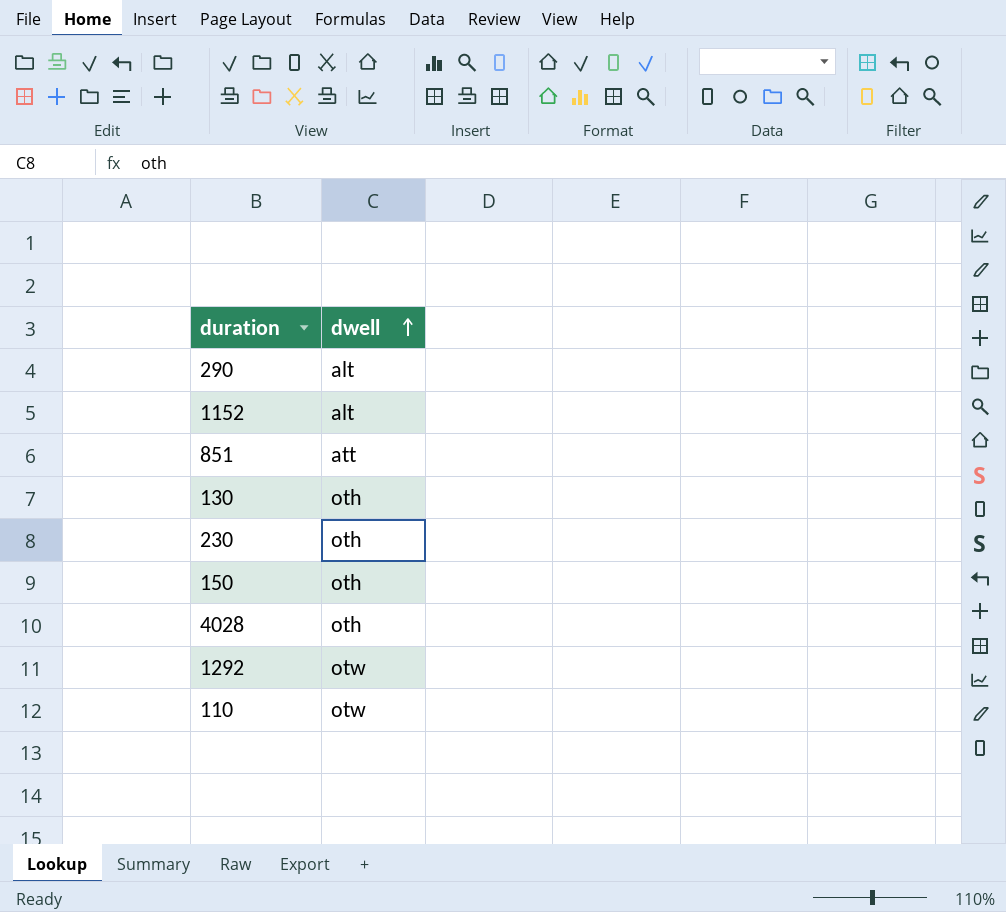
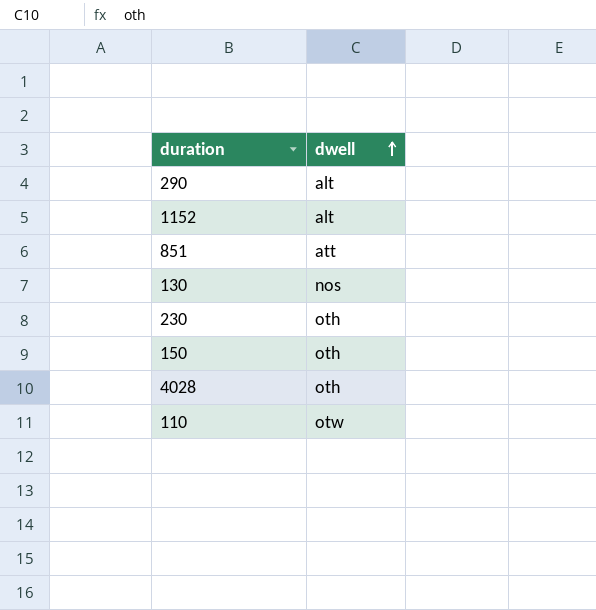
row 1292: otw -> none
130 | dwell: oth -> nos

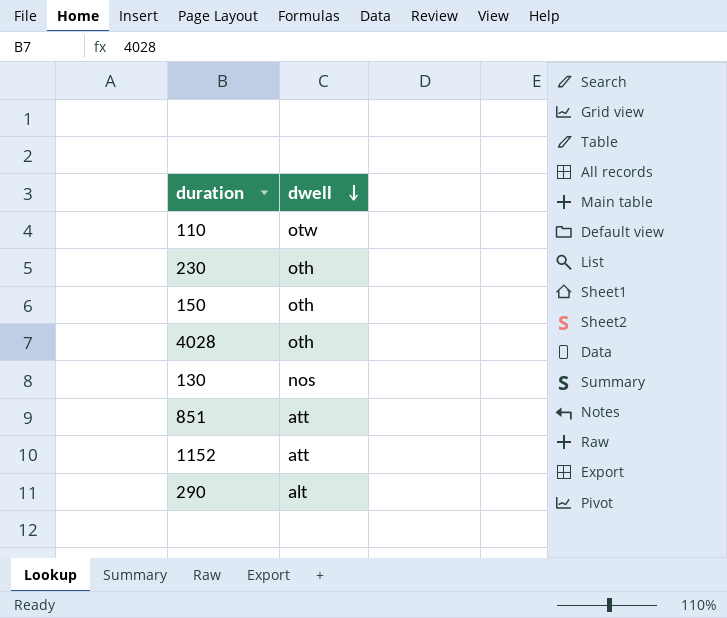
row order: dwell ascending -> dwell descending
1152 | dwell: alt -> att

